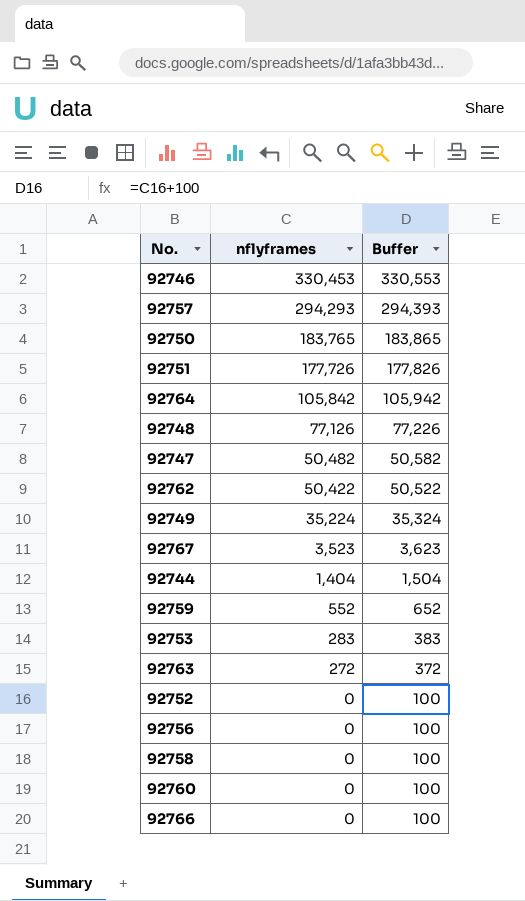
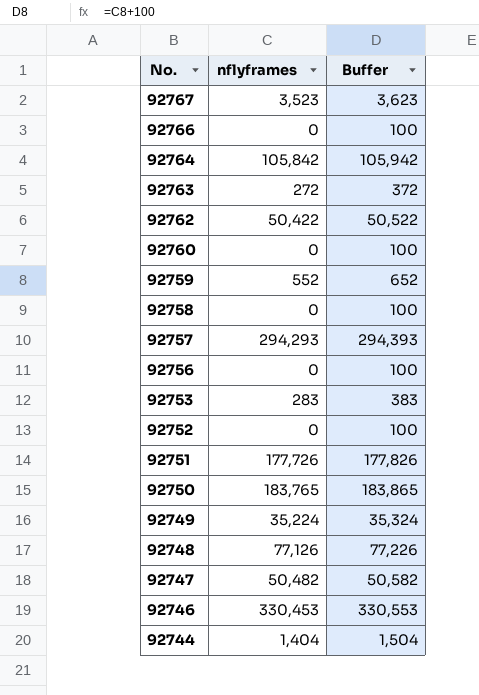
row order: nflyframes descending -> No. descending

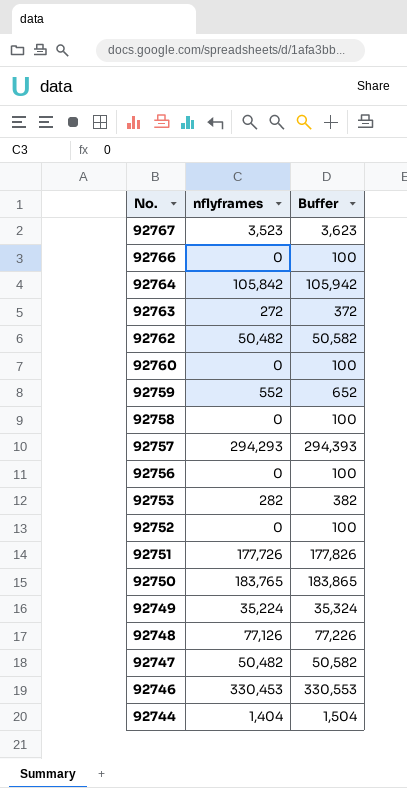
92762 | nflyframes: 50,422 -> 50,482
92762 | Buffer: 50,522 -> 50,582
92753 | nflyframes: 283 -> 282
92753 | Buffer: 383 -> 382

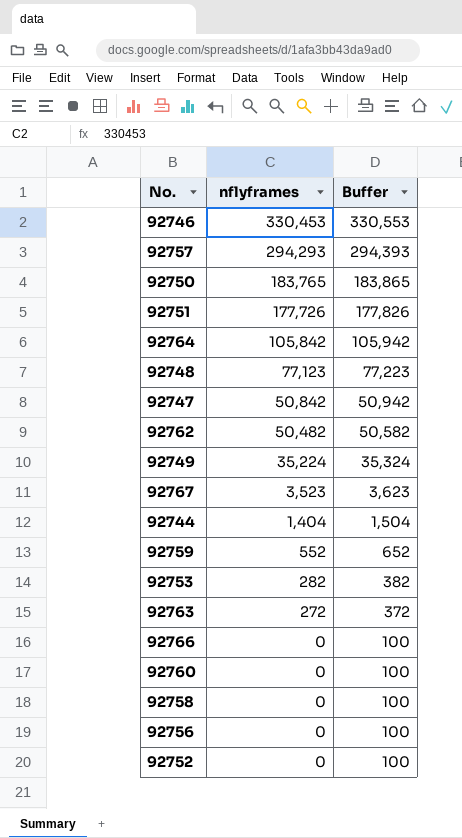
row order: No. descending -> nflyframes descending
92748 | nflyframes: 77,126 -> 77,123
92748 | Buffer: 77,226 -> 77,223
92747 | nflyframes: 50,482 -> 50,842
92747 | Buffer: 50,582 -> 50,942

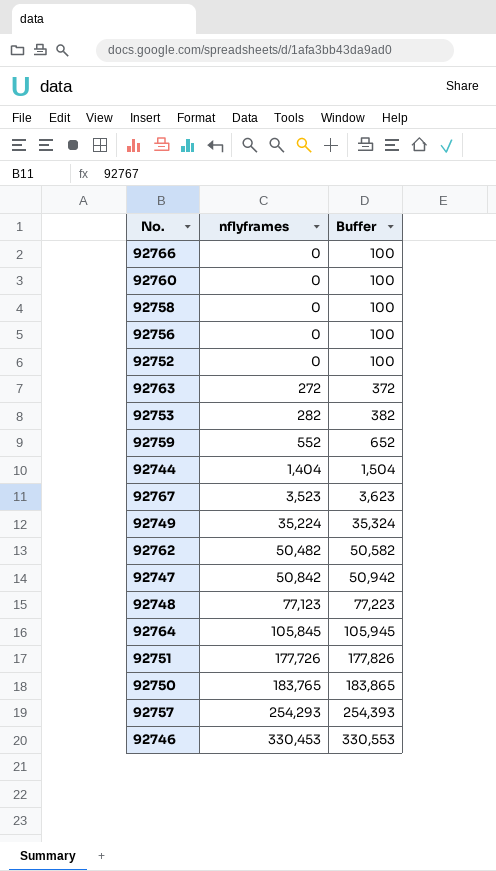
row order: nflyframes descending -> nflyframes ascending
92764 | nflyframes: 105,842 -> 105,845
92764 | Buffer: 105,942 -> 105,945
92757 | nflyframes: 294,293 -> 254,293
92757 | Buffer: 294,393 -> 254,393

